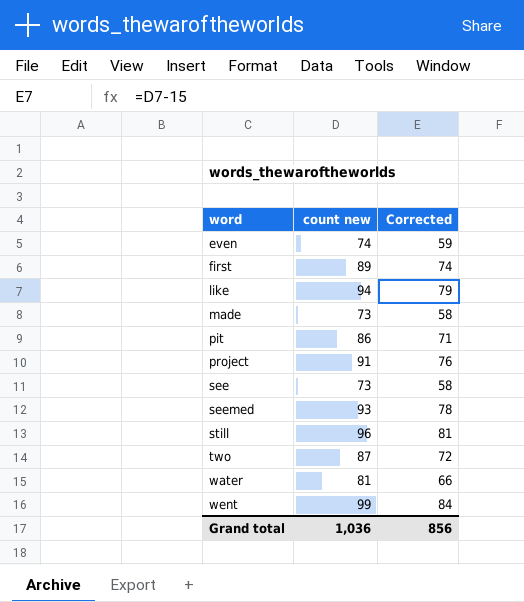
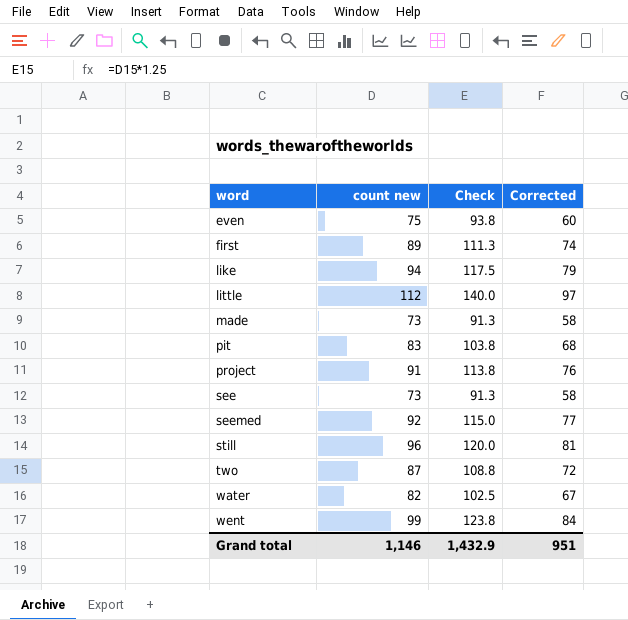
column Check | formula: none -> [count new] * 1.25
even | count new: 74 -> 75
even | Corrected: 59 -> 60
row little: none -> 112 | 140.0 | 97
pit | count new: 86 -> 83
pit | Corrected: 71 -> 68
seemed | count new: 93 -> 92
seemed | Corrected: 78 -> 77
water | count new: 81 -> 82
water | Corrected: 66 -> 67
Grand total | count new: 1,036 -> 1,146
Grand total | Corrected: 856 -> 951

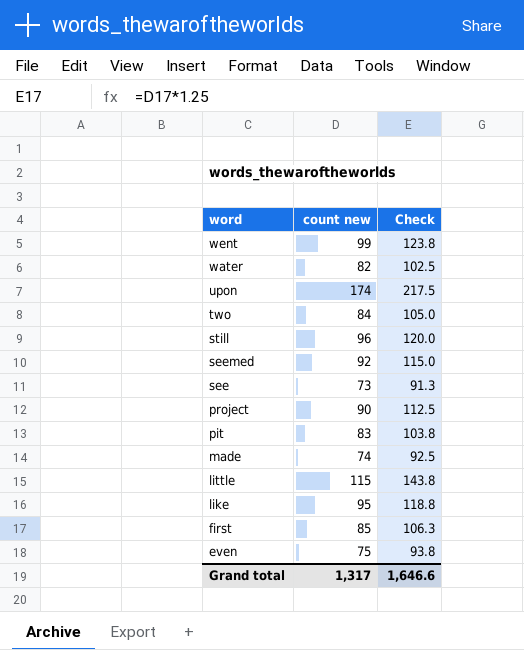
row order: word ascending -> word descending
column Corrected | formula: [count new] - 15 -> none
row upon: none -> 174 | 217.5
two | count new: 87 -> 84
two | Check: 108.8 -> 105.0
project | count new: 91 -> 90
project | Check: 113.8 -> 112.5
made | count new: 73 -> 74
made | Check: 91.3 -> 92.5
little | count new: 112 -> 115
little | Check: 140.0 -> 143.8
like | count new: 94 -> 95
like | Check: 117.5 -> 118.8
first | count new: 89 -> 85
first | Check: 111.3 -> 106.3
Grand total | count new: 1,146 -> 1,317
Grand total | Check: 1,432.9 -> 1,646.6

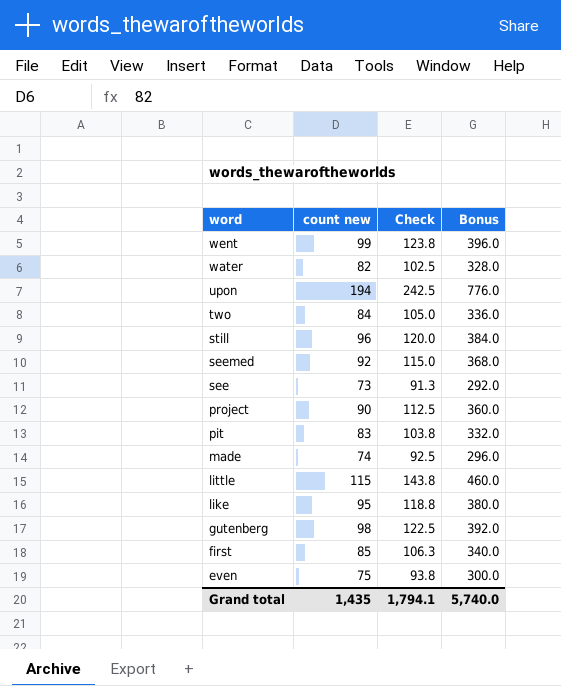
column Bonus | formula: none -> [count new] * 4
upon | count new: 174 -> 194
upon | Check: 217.5 -> 242.5
row gutenberg: none -> 98 | 122.5 | 392.0
Grand total | count new: 1,317 -> 1,435
Grand total | Check: 1,646.6 -> 1,794.1

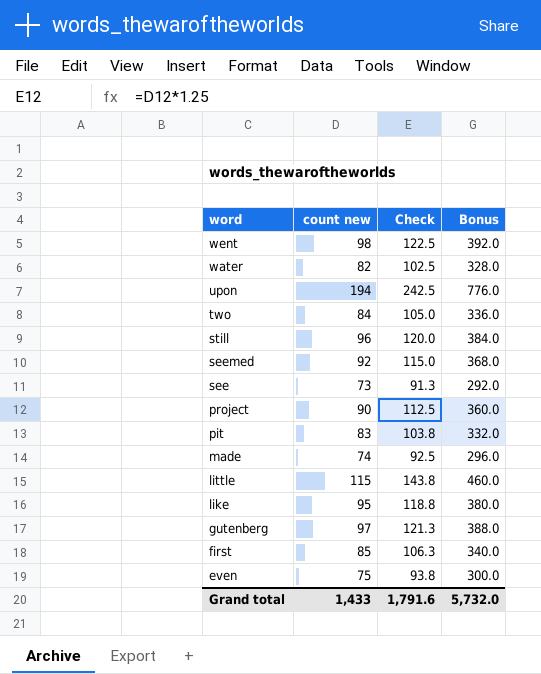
went | count new: 99 -> 98
went | Check: 123.8 -> 122.5
went | Bonus: 396.0 -> 392.0
gutenberg | count new: 98 -> 97
gutenberg | Check: 122.5 -> 121.3
gutenberg | Bonus: 392.0 -> 388.0
Grand total | count new: 1,435 -> 1,433
Grand total | Check: 1,794.1 -> 1,791.6
Grand total | Bonus: 5,740.0 -> 5,732.0

